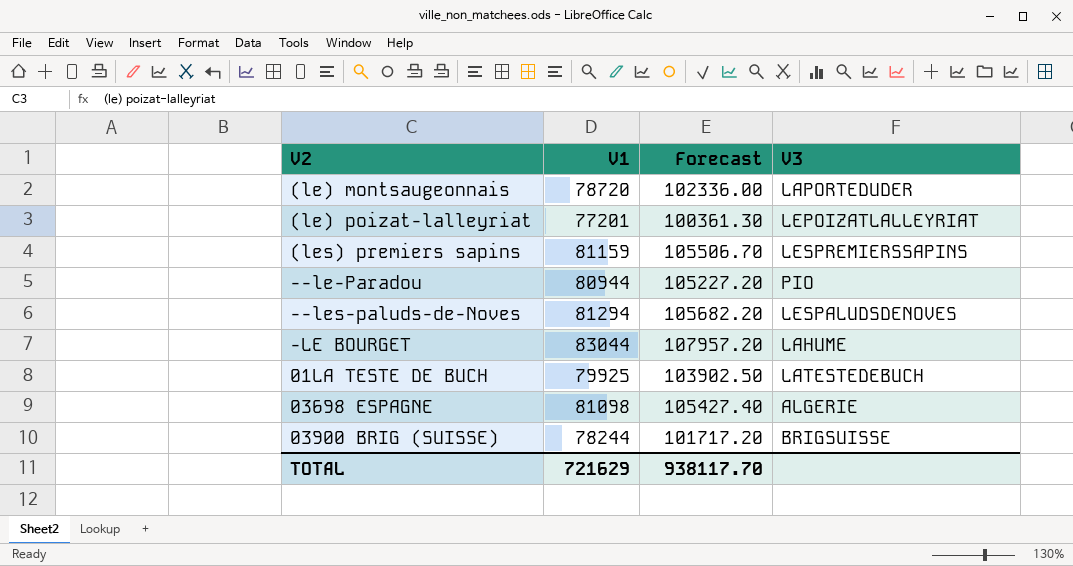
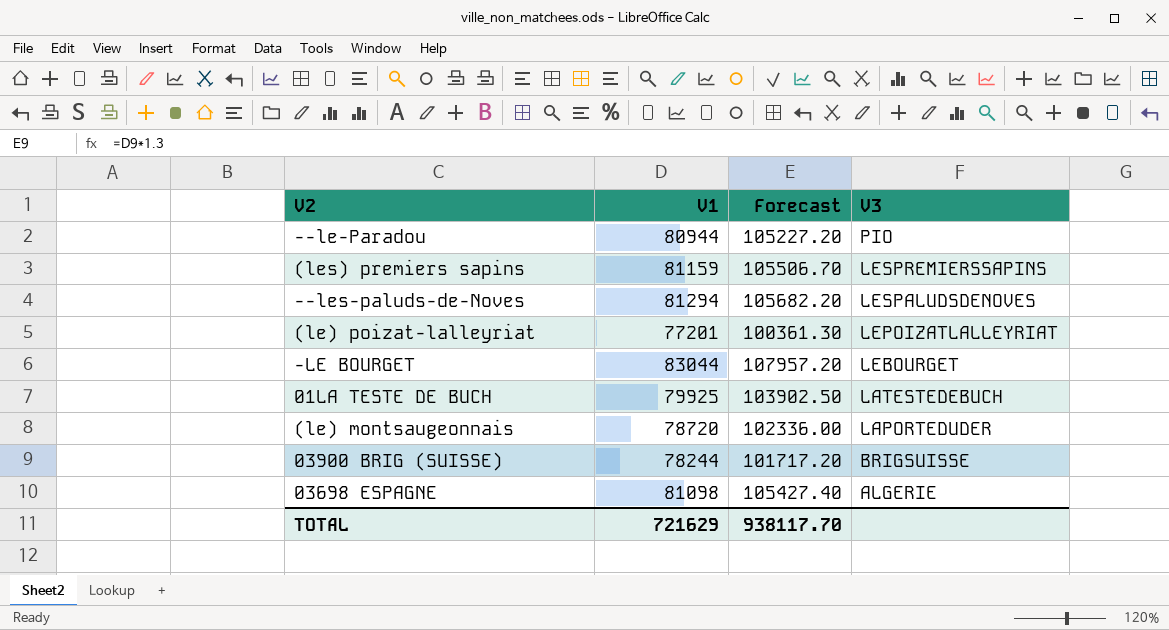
row order: none -> V3 descending
-LE BOURGET | V3: LAHUME -> LEBOURGET

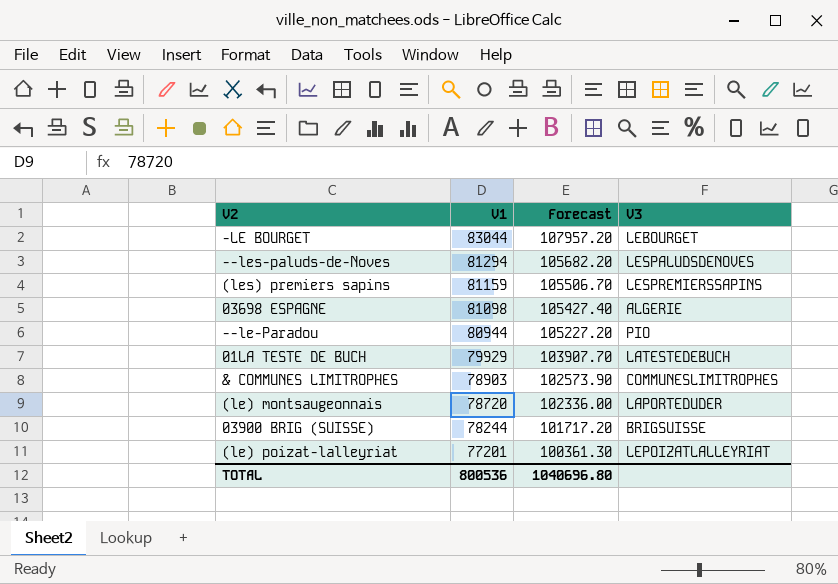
row order: V3 descending -> V1 descending
01LA TESTE DE BUCH | V1: 79925 -> 79929
01LA TESTE DE BUCH | Forecast: 103902.50 -> 103907.70
row & COMMUNES LIMITROPHES: none -> 78903 | 102573.90 | COMMUNESLIMITROPHES
TOTAL | V1: 721629 -> 800536
TOTAL | Forecast: 938117.70 -> 1040696.80

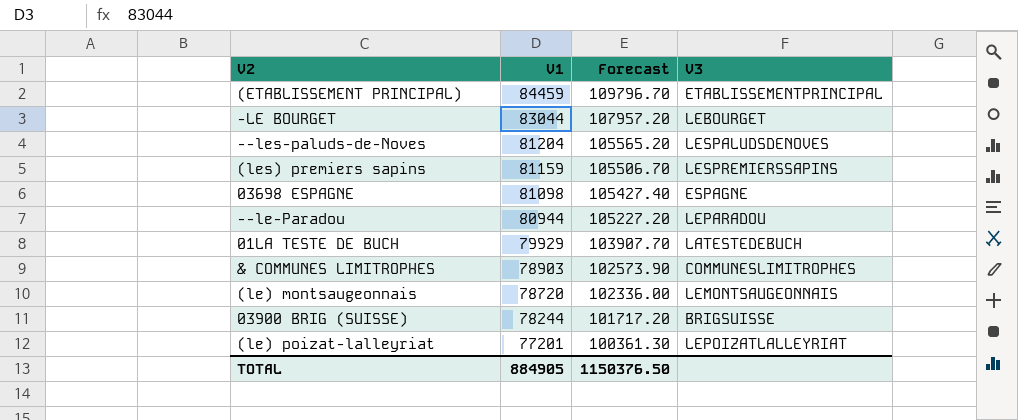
row (ETABLISSEMENT PRINCIPAL): none -> 84459 | 109796.70 | ETABLISSEMENTPRINCIPAL
--les-paluds-de-Noves | V1: 81294 -> 81204
--les-paluds-de-Noves | Forecast: 105682.20 -> 105565.20
03698 ESPAGNE | V3: ALGERIE -> ESPAGNE
--le-Paradou | V3: PIO -> LEPARADOU
(le) montsaugeonnais | V3: LAPORTEDUDER -> LEMONTSAUGEONNAIS
TOTAL | V1: 800536 -> 884905
TOTAL | Forecast: 1040696.80 -> 1150376.50

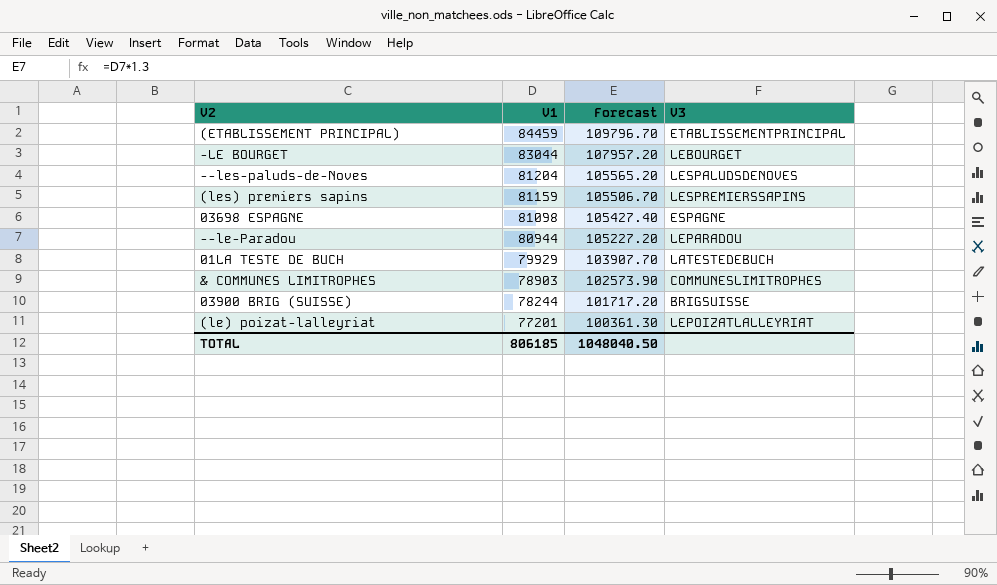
row (le) montsaugeonnais: 78720 | 102336.00 | LEMONTSAUGEONNAIS -> none
TOTAL | V1: 884905 -> 806185
TOTAL | Forecast: 1150376.50 -> 1048040.50

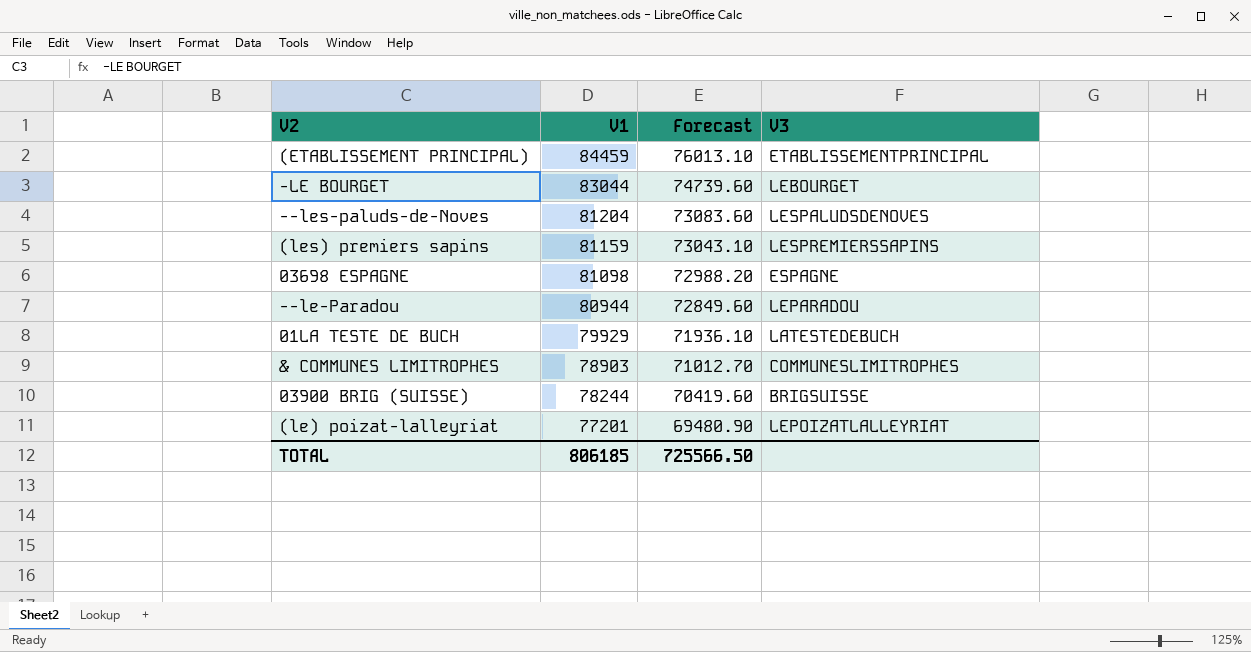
column Forecast | formula: [V1] * 1.3 -> [V1] * 0.9
TOTAL | Forecast: 1048040.50 -> 725566.50

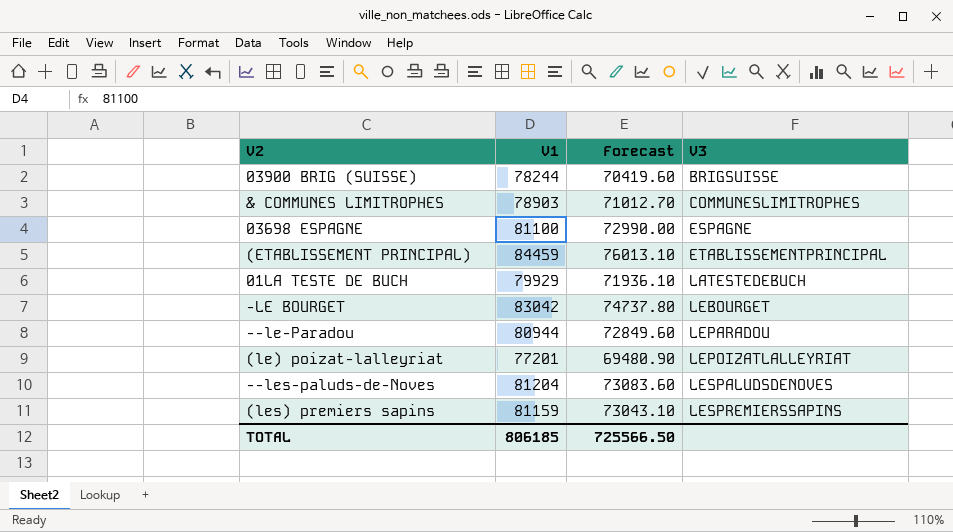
row order: V1 descending -> V3 ascending
03698 ESPAGNE | V1: 81098 -> 81100
03698 ESPAGNE | Forecast: 72988.20 -> 72990.00
-LE BOURGET | V1: 83044 -> 83042
-LE BOURGET | Forecast: 74739.60 -> 74737.80

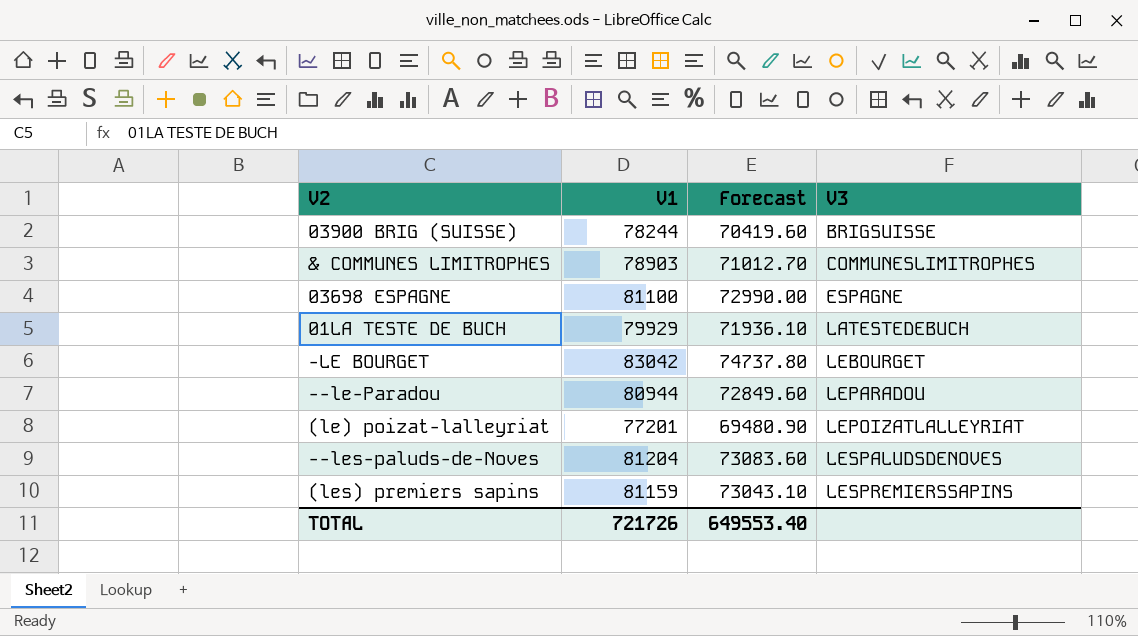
row (ETABLISSEMENT PRINCIPAL): 84459 | 76013.10 | ETABLISSEMENTPRINCIPAL -> none
TOTAL | V1: 806185 -> 721726
TOTAL | Forecast: 725566.50 -> 649553.40

